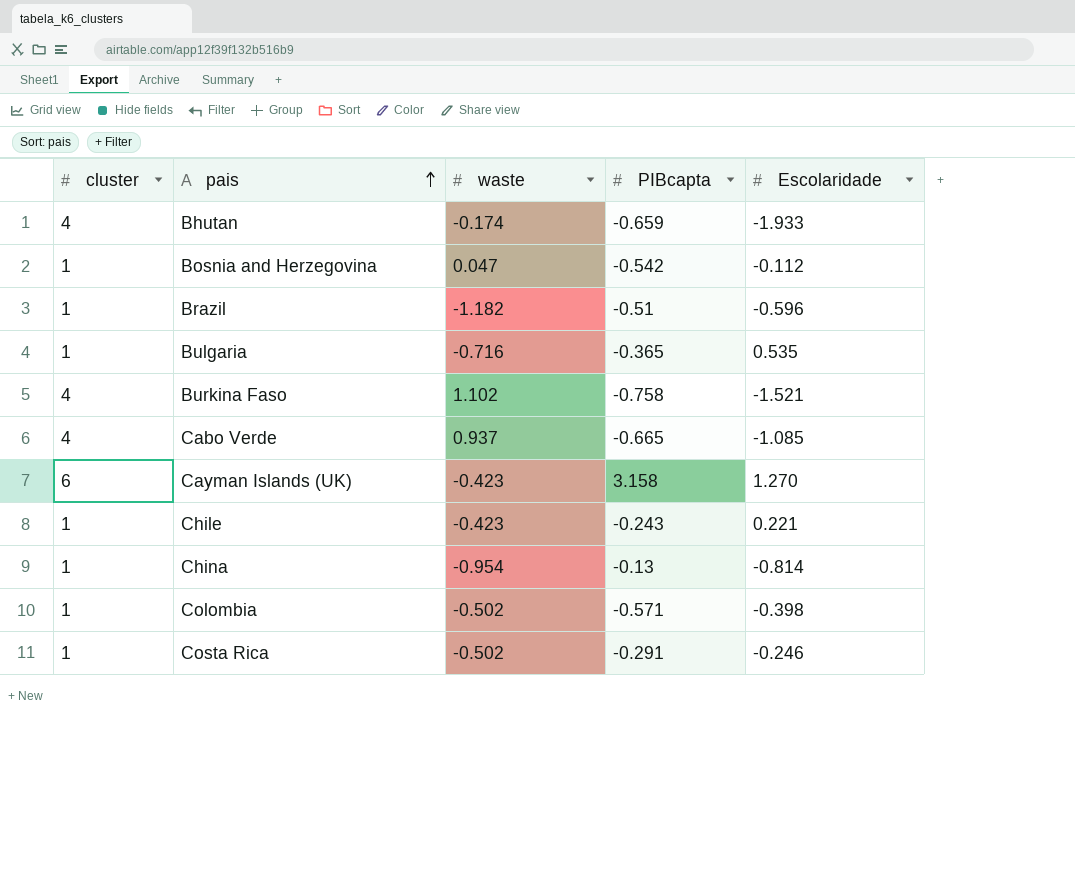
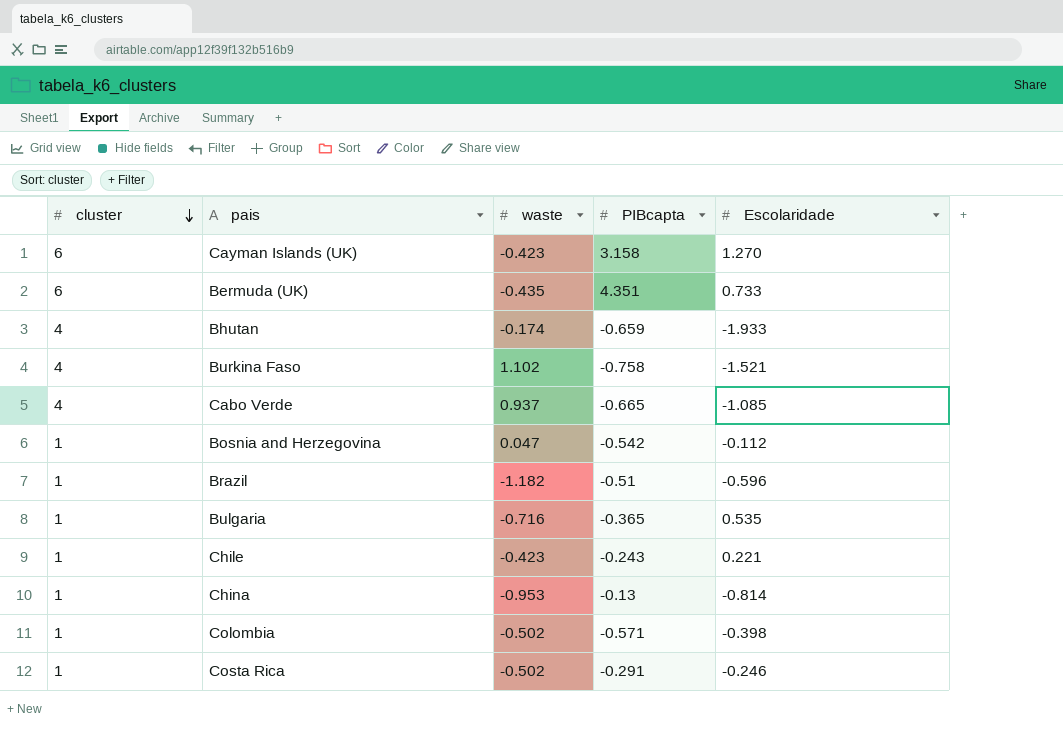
row order: pais ascending -> cluster descending
row Bermuda (UK): none -> 6 | -0.435 | 4.351 | 0.733
China | waste: -0.954 -> -0.953

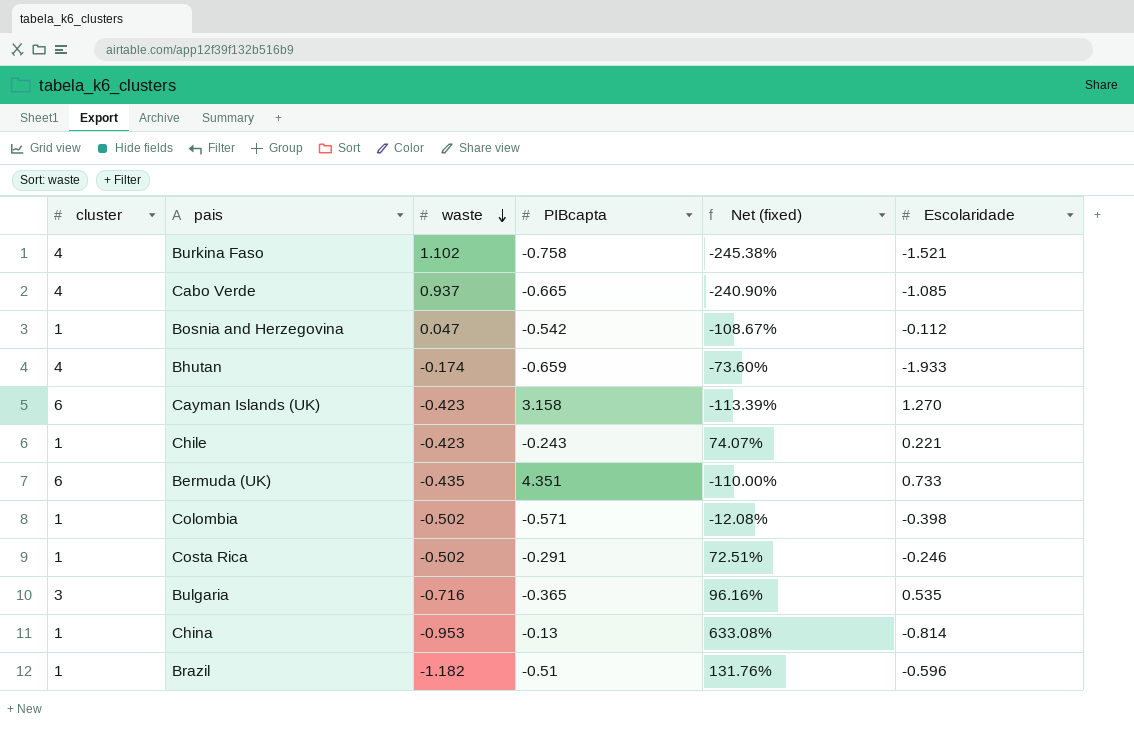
row order: cluster descending -> waste descending
column Net (fixed) | formula: none -> ([waste] - [PIBcapta]) / [PIBcapta]
Bulgaria | cluster: 1 -> 3

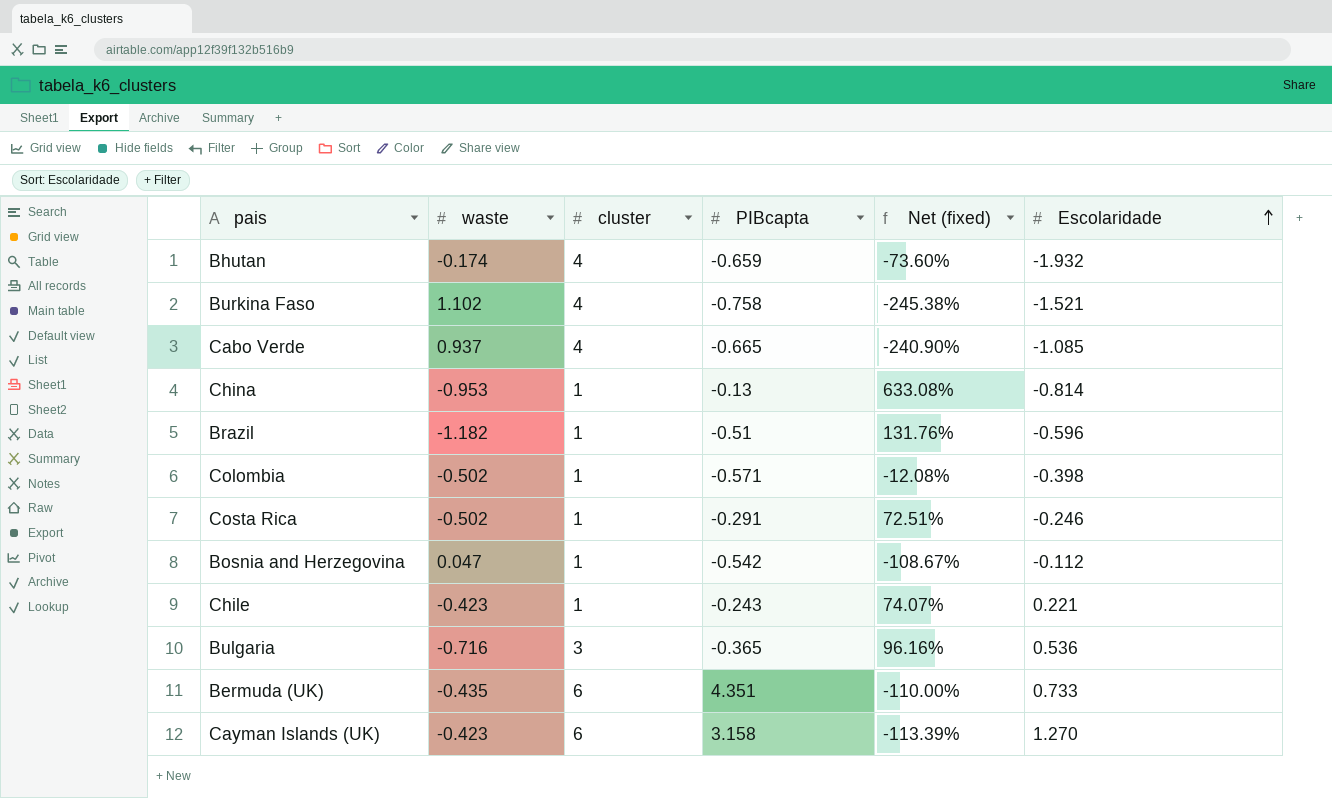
row order: waste descending -> Escolaridade ascending
column cluster | position: 1 -> 3
Bhutan | Escolaridade: -1.933 -> -1.932
Bulgaria | Escolaridade: 0.535 -> 0.536

